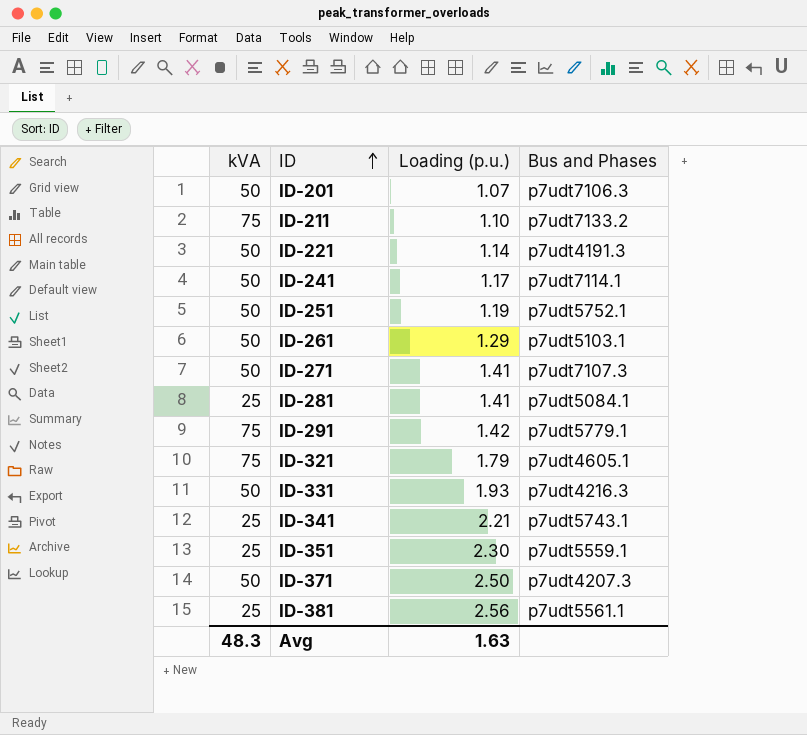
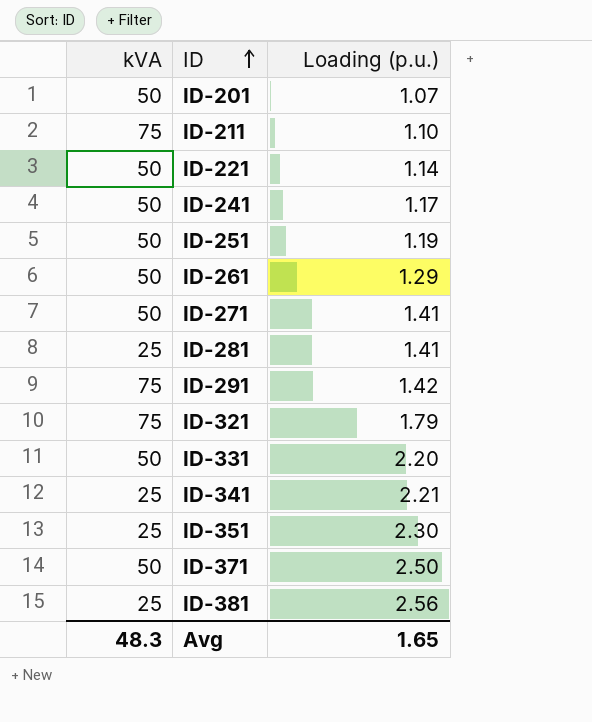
column Bus and Phases | position: 4 -> none
ID-331 | Loading (p.u.): 1.93 -> 2.20
Avg | Loading (p.u.): 1.63 -> 1.65

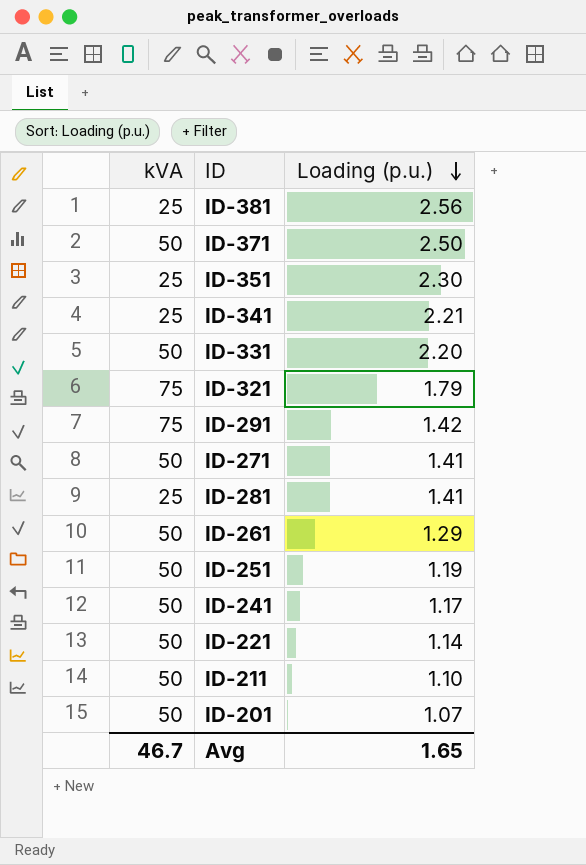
row order: ID ascending -> Loading (p.u.) descending
ID-211 | kVA: 75 -> 50
Avg | kVA: 48.3 -> 46.7

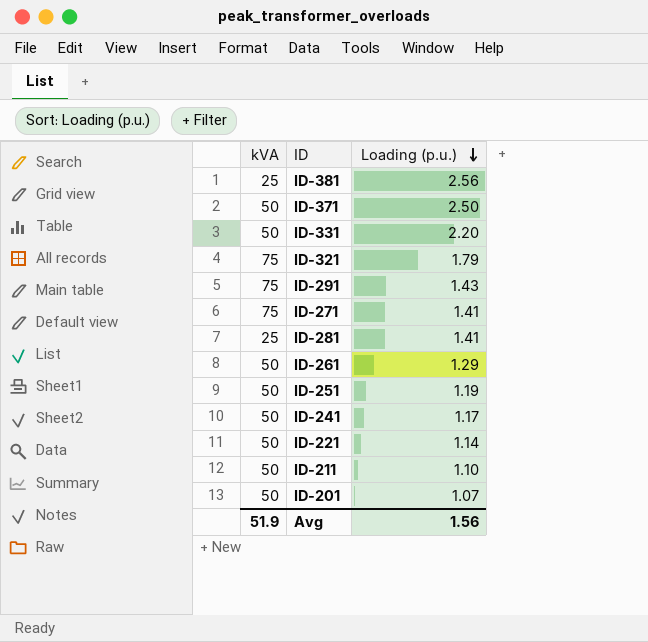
row ID-351: 25 | 2.30 -> none
row ID-341: 25 | 2.21 -> none
ID-291 | Loading (p.u.): 1.42 -> 1.43
ID-271 | kVA: 50 -> 75
Avg | kVA: 46.7 -> 51.9
Avg | Loading (p.u.): 1.65 -> 1.56

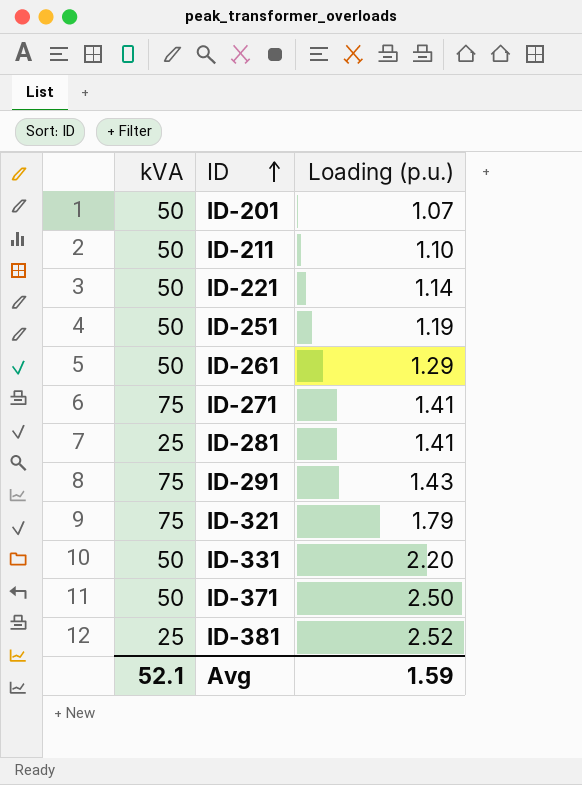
row order: Loading (p.u.) descending -> ID ascending
row ID-241: 50 | 1.17 -> none
ID-381 | Loading (p.u.): 2.56 -> 2.52
Avg | kVA: 51.9 -> 52.1
Avg | Loading (p.u.): 1.56 -> 1.59

